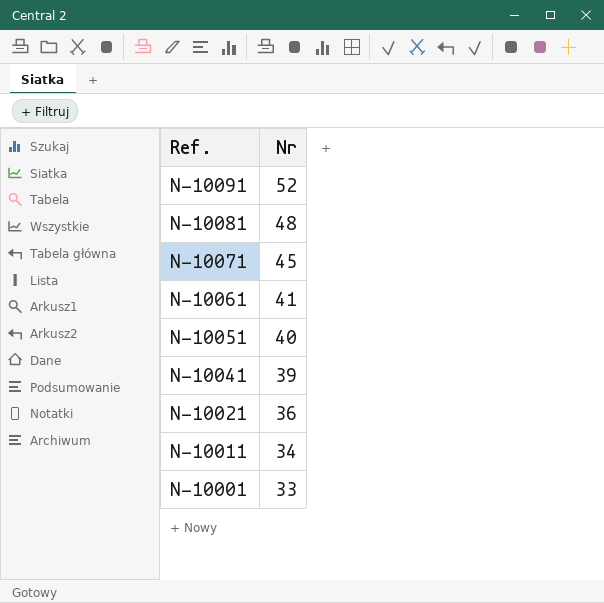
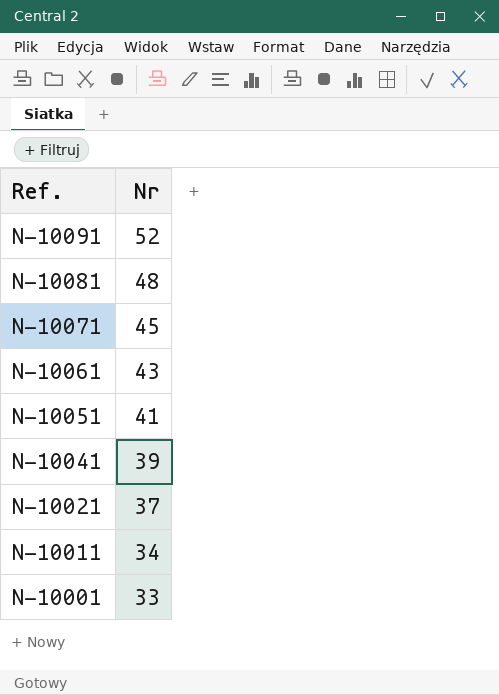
N-10061 | Nr: 41 -> 43
N-10051 | Nr: 40 -> 41
N-10021 | Nr: 36 -> 37

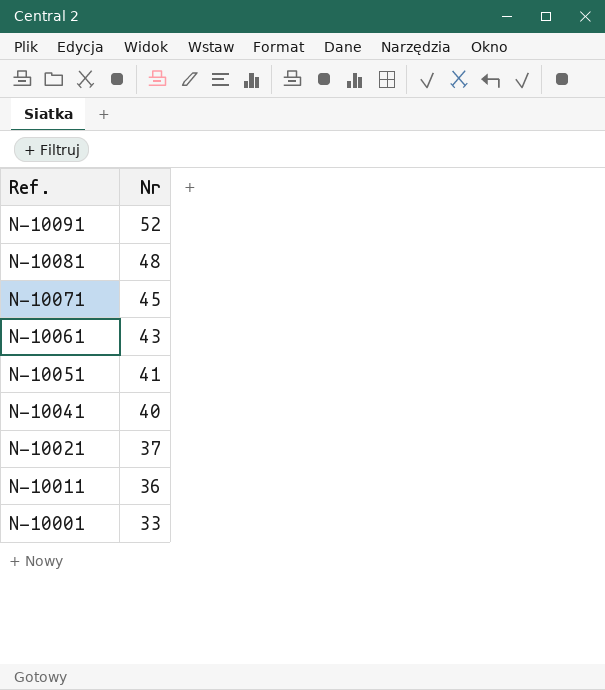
N-10041 | Nr: 39 -> 40
N-10011 | Nr: 34 -> 36

